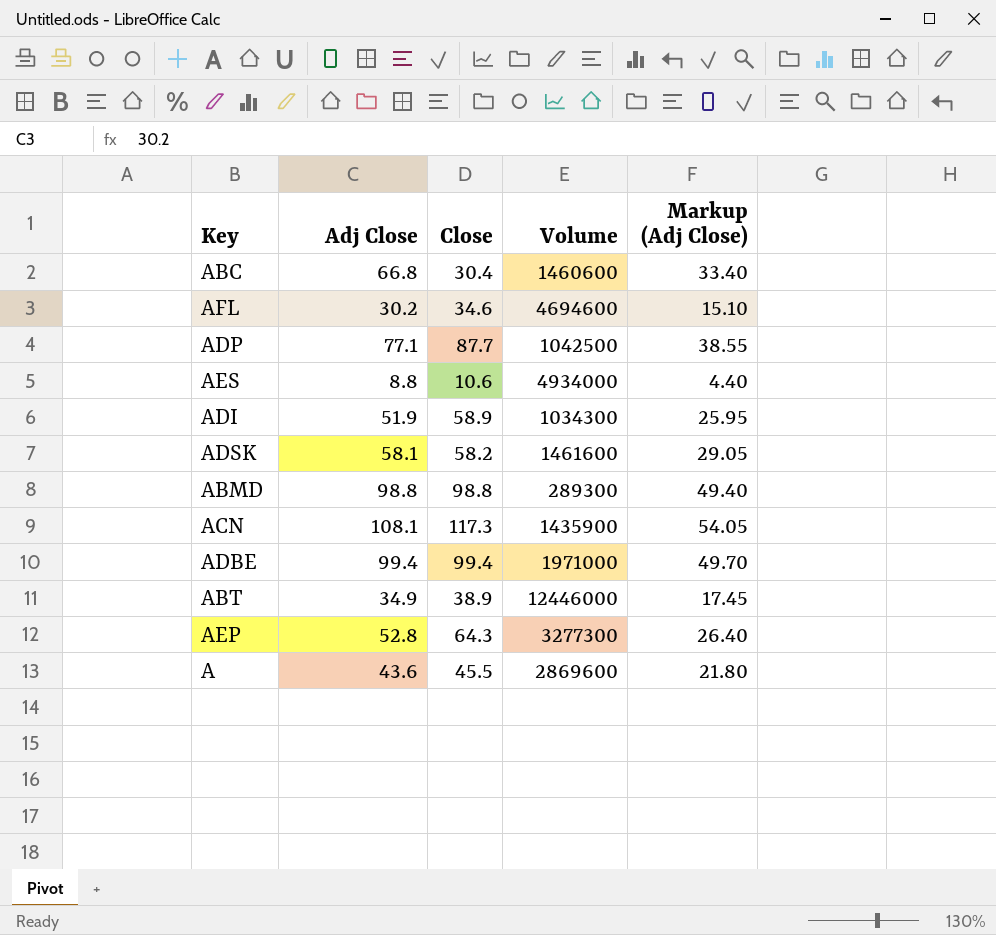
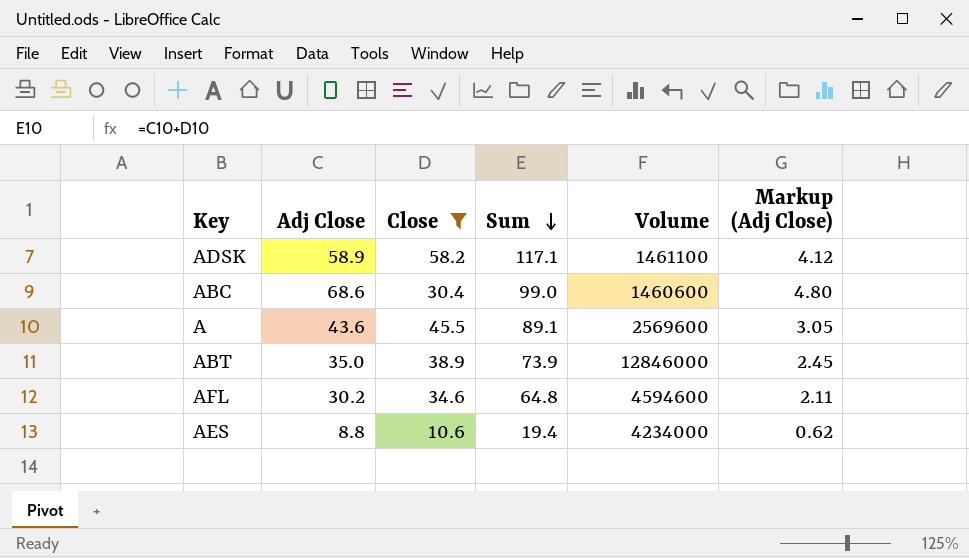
filter: none -> Close <= 58.2
row order: none -> Sum descending
column Sum | formula: none -> [Adj Close] + [Close]
column Markup (Adj Close) | formula: [Adj Close] * 0.5 -> [Adj Close] * 0.07
ADSK | Adj Close: 58.1 -> 58.9
ADSK | Volume: 1461600 -> 1461100
ABC | Adj Close: 66.8 -> 68.6
A | Volume: 2869600 -> 2569600
ABT | Adj Close: 34.9 -> 35.0
ABT | Volume: 12446000 -> 12846000
AFL | Volume: 4694600 -> 4594600
AES | Volume: 4934000 -> 4234000

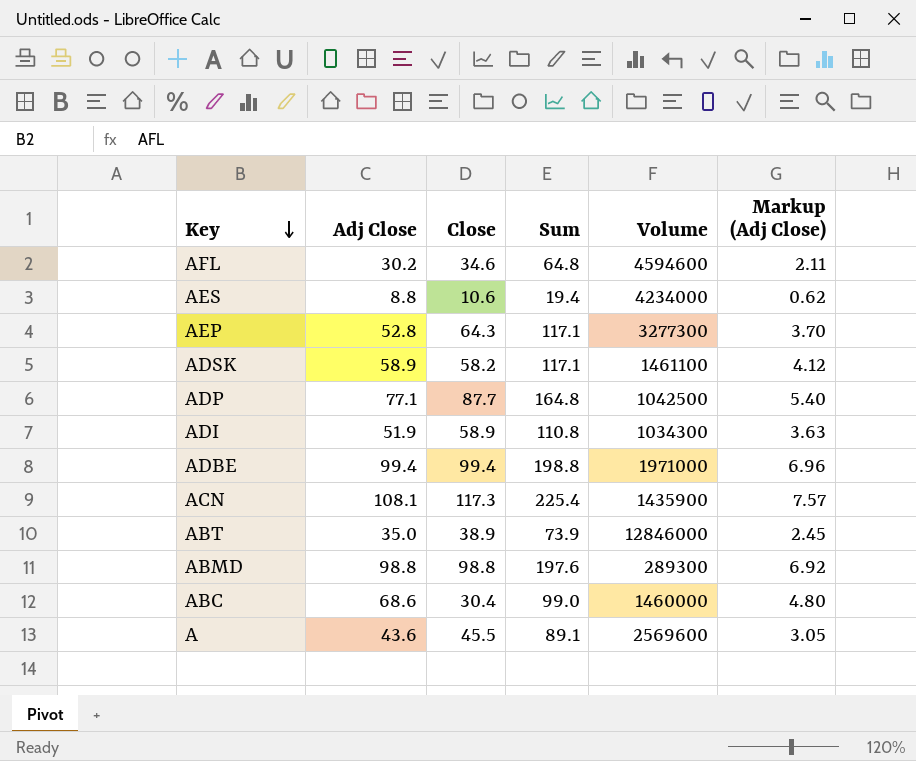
filter: Close <= 58.2 -> none
row order: Sum descending -> Key descending
ABC | Volume: 1460600 -> 1460000

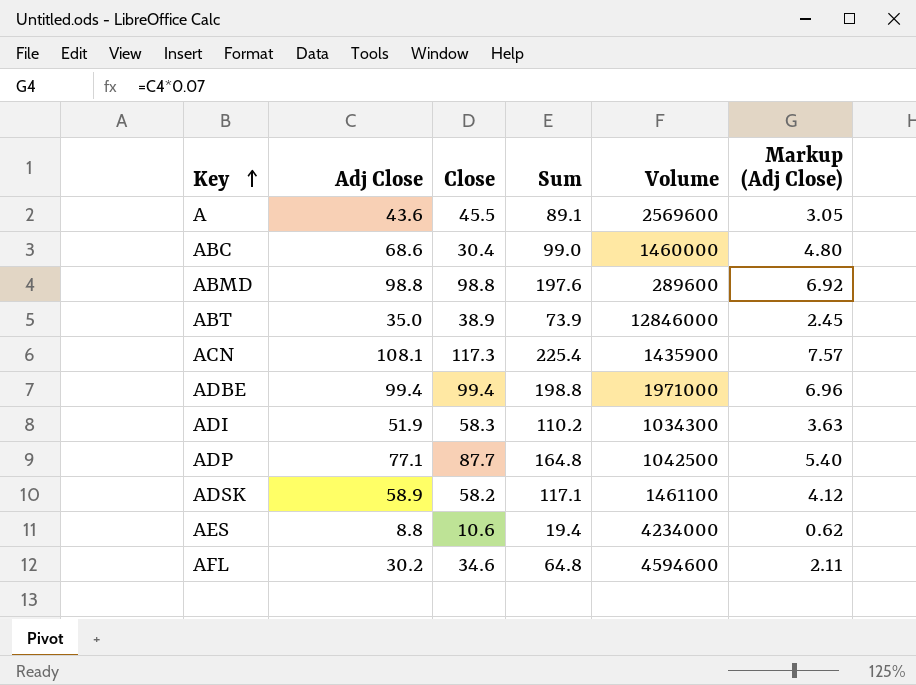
row order: Key descending -> Key ascending
row AEP: 52.8 | 64.3 | 117.1 | 3277300 | 3.70 -> none
ABMD | Volume: 289300 -> 289600
ADI | Close: 58.9 -> 58.3
ADI | Sum: 110.8 -> 110.2

